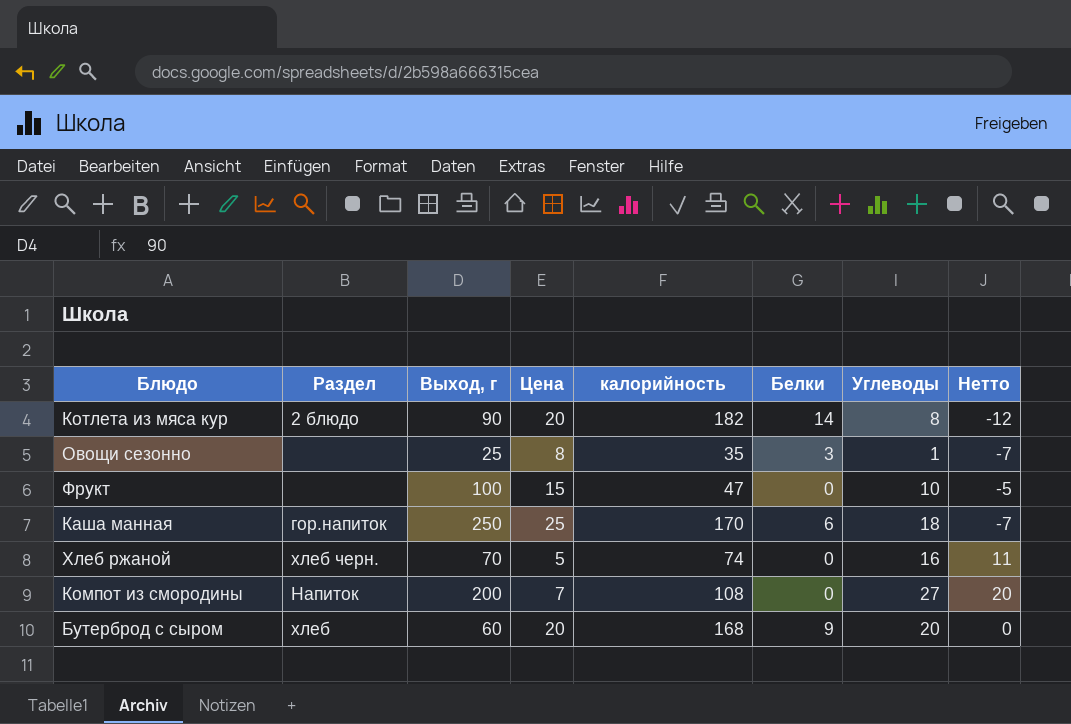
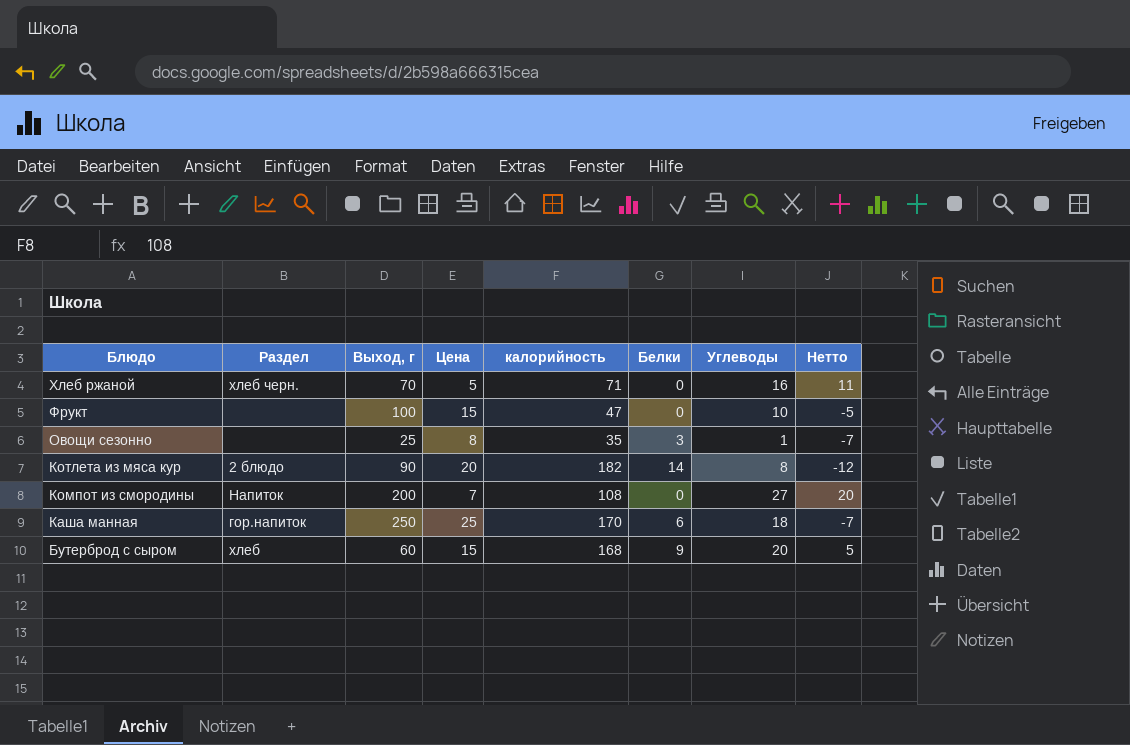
row order: none -> Блюдо descending
Хлеб ржаной | калорийность: 74 -> 71
Бутерброд с сыром | Цена: 20 -> 15
Бутерброд с сыром | Нетто: 0 -> 5

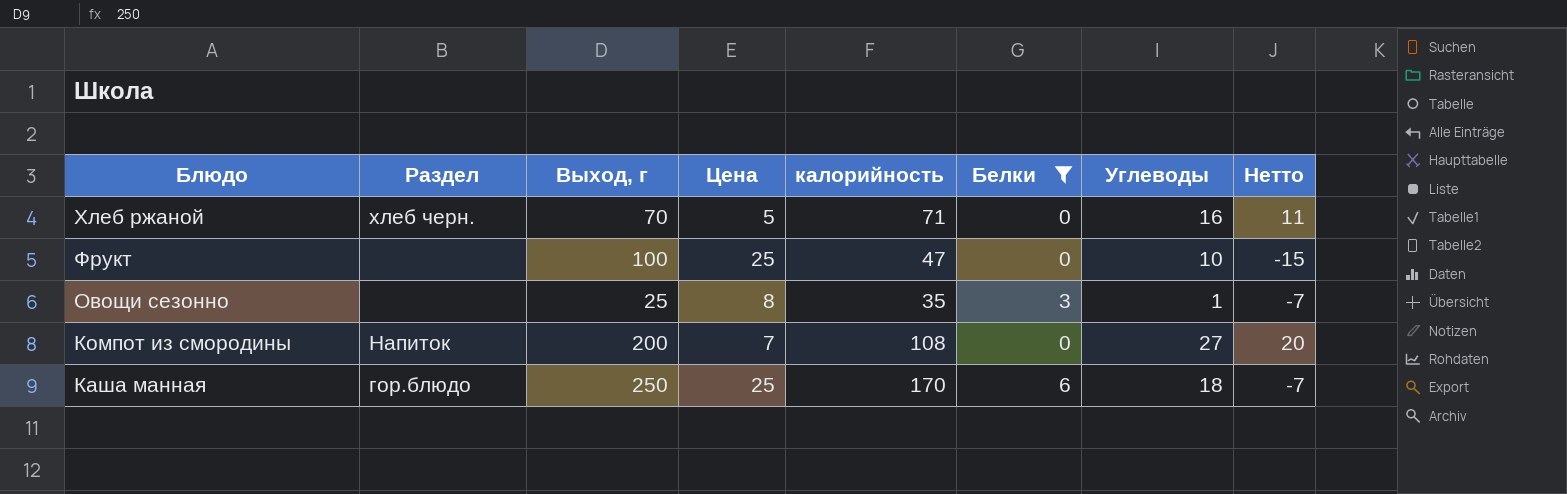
filter: none -> Белки <= 6
Фрукт | Цена: 15 -> 25
Фрукт | Нетто: -5 -> -15
Каша манная | Раздел: гор.напиток -> гор.блюдо

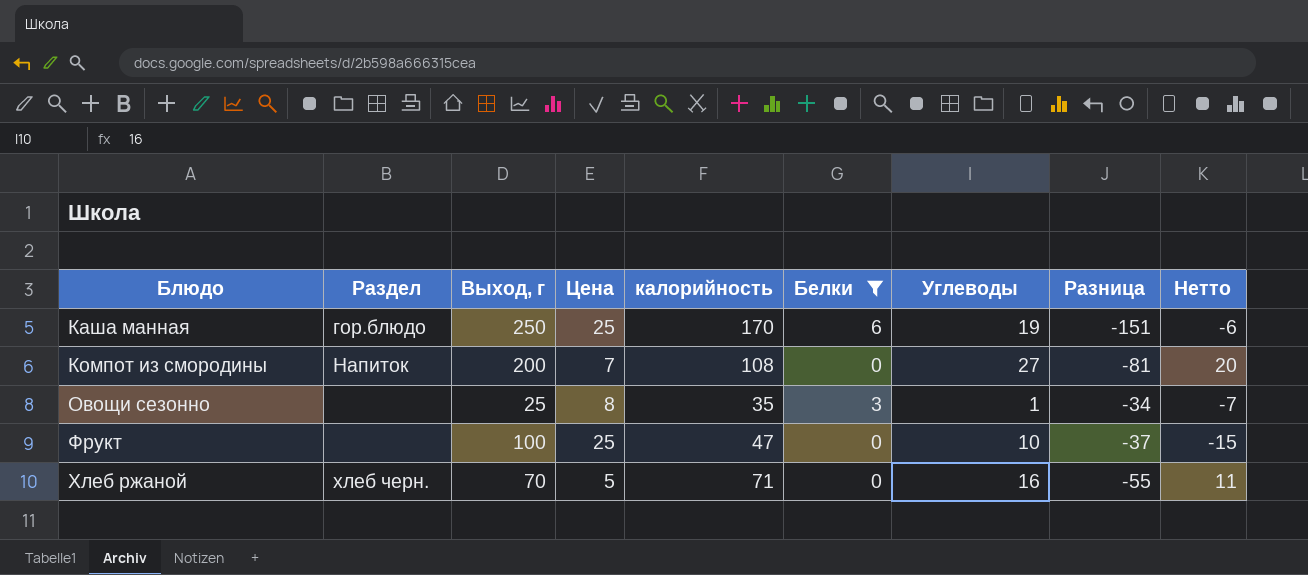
row order: Блюдо descending -> Блюдо ascending
column Разница | formula: none -> [Углеводы] - [калорийность]
Каша манная | Углеводы: 18 -> 19
Каша манная | Нетто: -7 -> -6

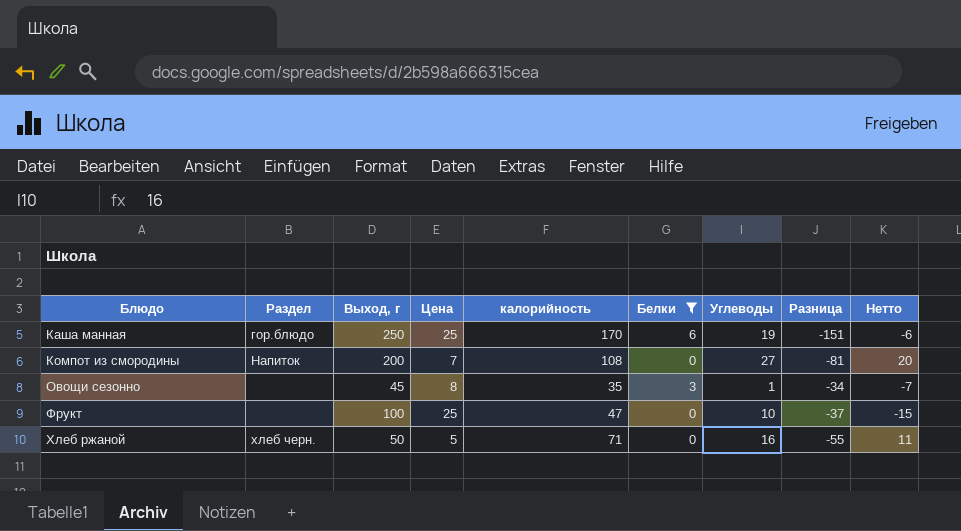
Овощи сезонно | Выход, г: 25 -> 45
Хлеб ржаной | Выход, г: 70 -> 50

